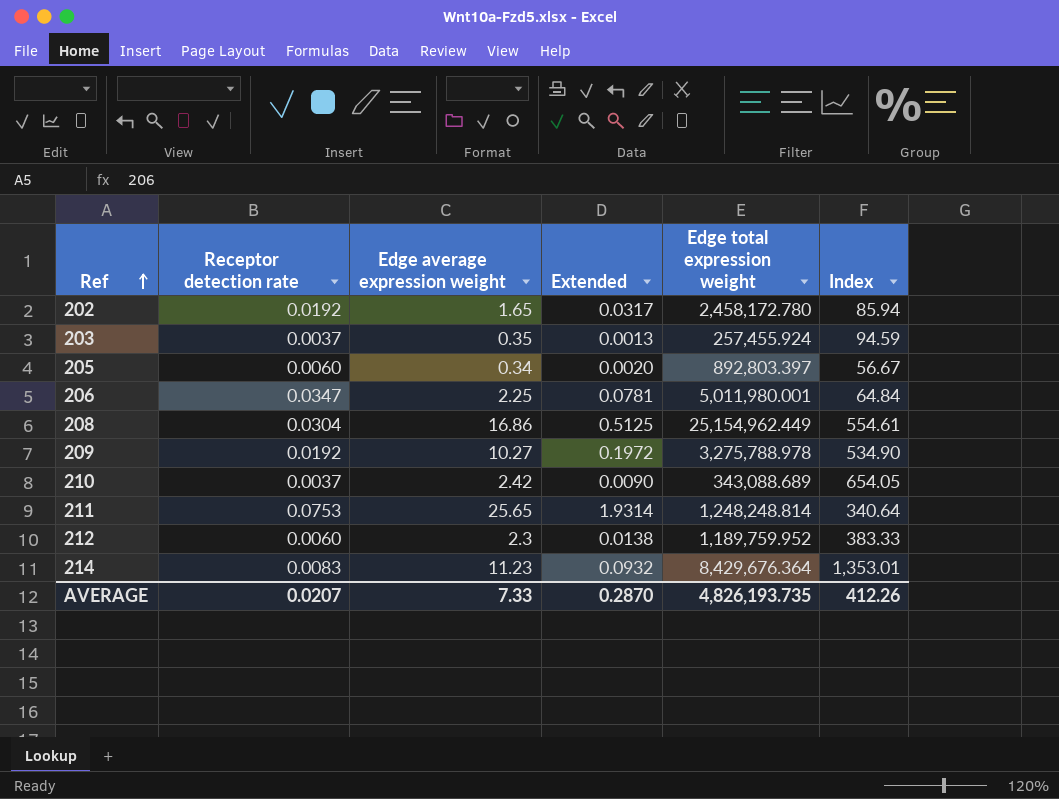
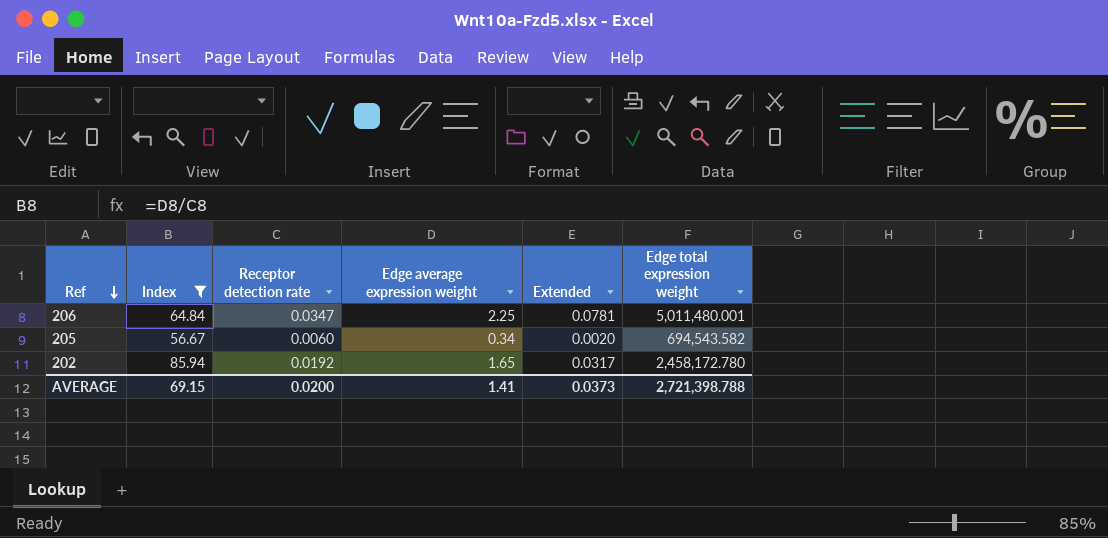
filter: none -> Index <= 85.94
row order: Ref ascending -> Ref descending
column Index | position: 6 -> 2
206 | Edge total expression weight: 5,011,980.001 -> 5,011,480.001
205 | Edge total expression weight: 892,803.397 -> 694,543.582
AVERAGE | Index: 412.26 -> 69.15
AVERAGE | Receptor detection rate: 0.0207 -> 0.0200
AVERAGE | Edge average expression weight: 7.33 -> 1.41
AVERAGE | Extended: 0.2870 -> 0.0373
AVERAGE | Edge total expression weight: 4,826,193.735 -> 2,721,398.788

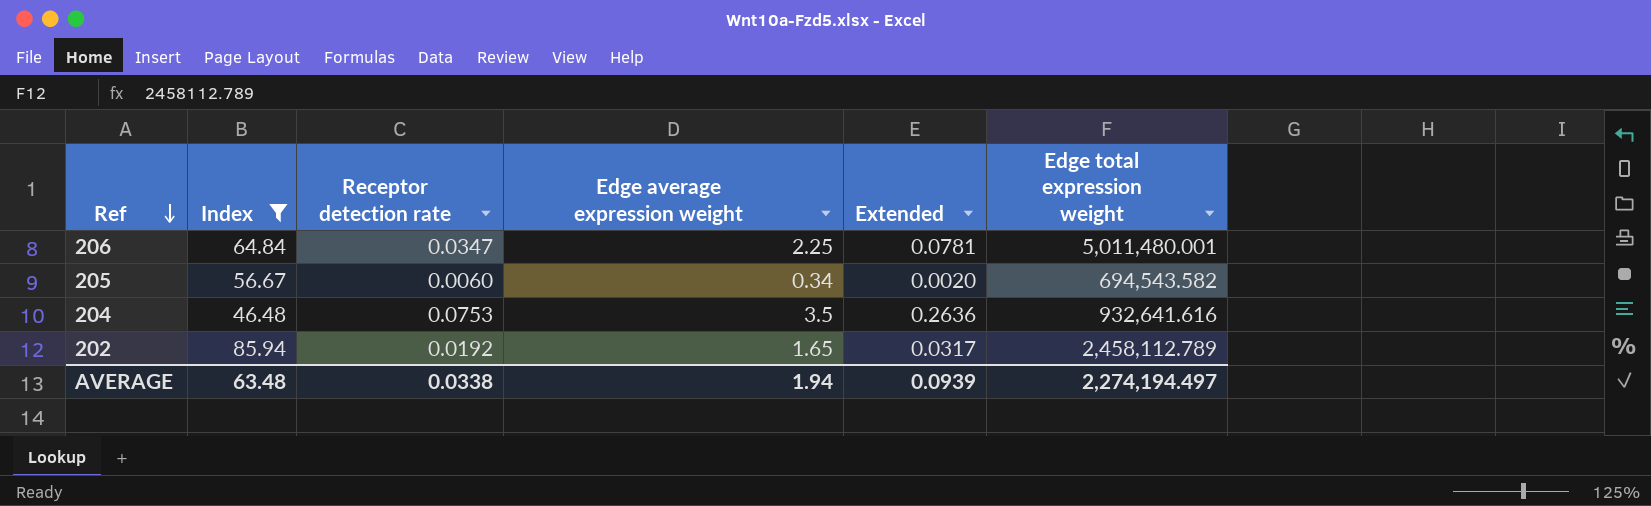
row 204: none -> 46.48 | 0.0753 | 3.5 | 0.2636 | 932,641.616
202 | Edge total expression weight: 2,458,172.780 -> 2,458,112.789
AVERAGE | Index: 69.15 -> 63.48
AVERAGE | Receptor detection rate: 0.0200 -> 0.0338
AVERAGE | Edge average expression weight: 1.41 -> 1.94
AVERAGE | Extended: 0.0373 -> 0.0939
AVERAGE | Edge total expression weight: 2,721,398.788 -> 2,274,194.497

